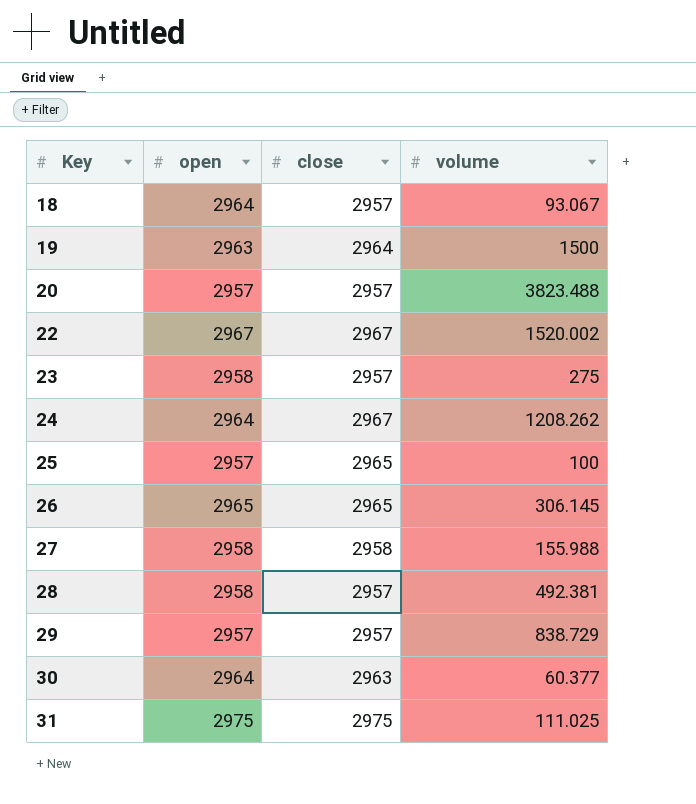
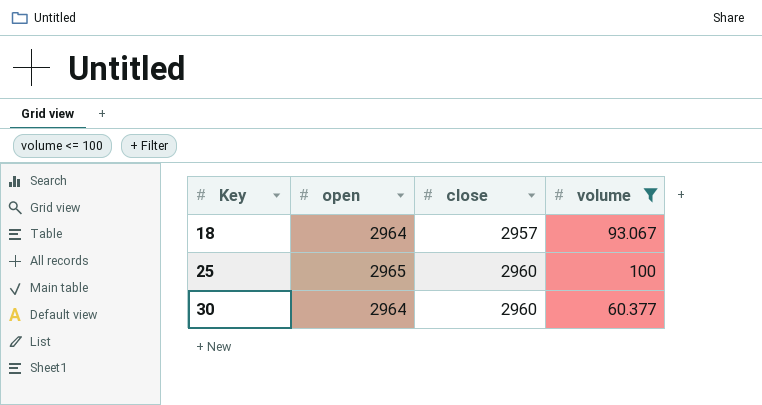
filter: none -> volume <= 100
25 | open: 2957 -> 2965
25 | close: 2965 -> 2960
30 | close: 2963 -> 2960

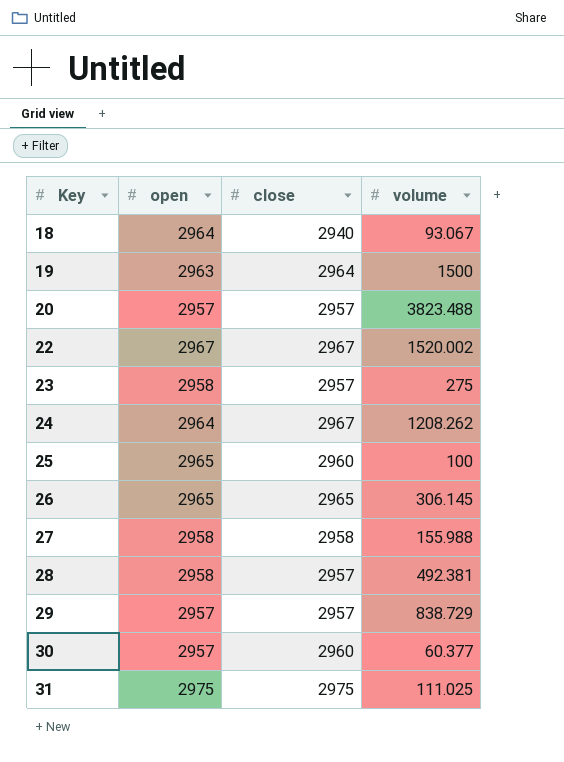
filter: volume <= 100 -> none
18 | close: 2957 -> 2940
30 | open: 2964 -> 2957

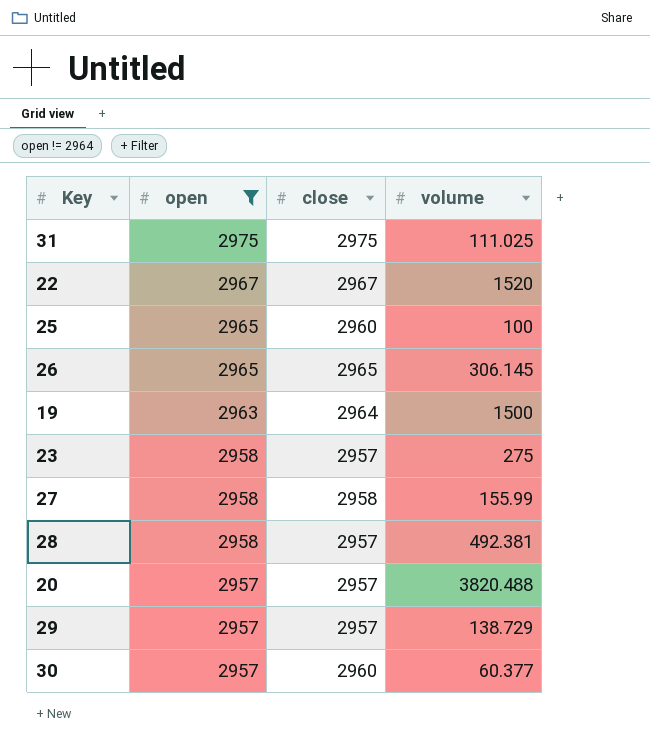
filter: none -> open != 2964
row order: Key ascending -> open descending
22 | volume: 1520.002 -> 1520
27 | volume: 155.988 -> 155.99
20 | volume: 3823.488 -> 3820.488
29 | volume: 838.729 -> 138.729

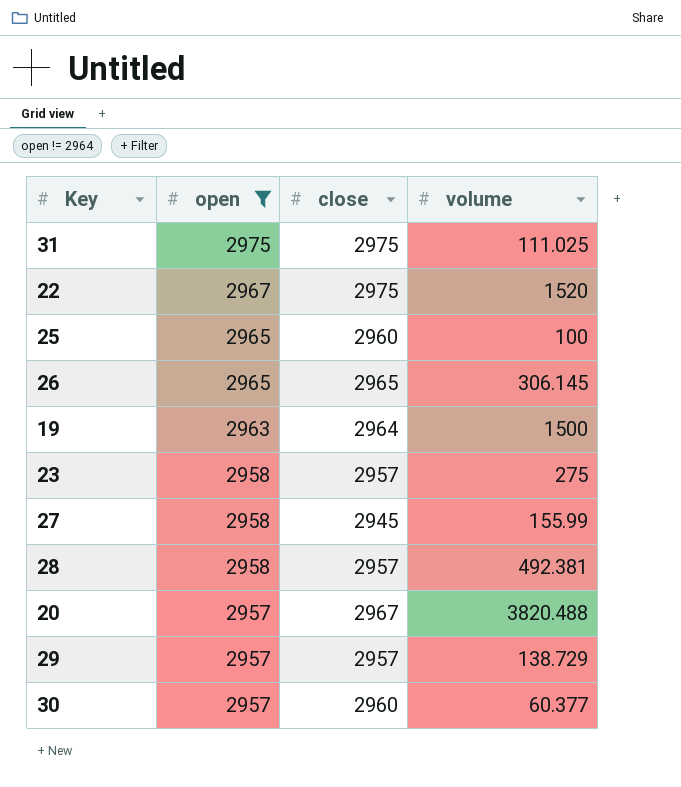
22 | close: 2967 -> 2975
27 | close: 2958 -> 2945
20 | close: 2957 -> 2967

